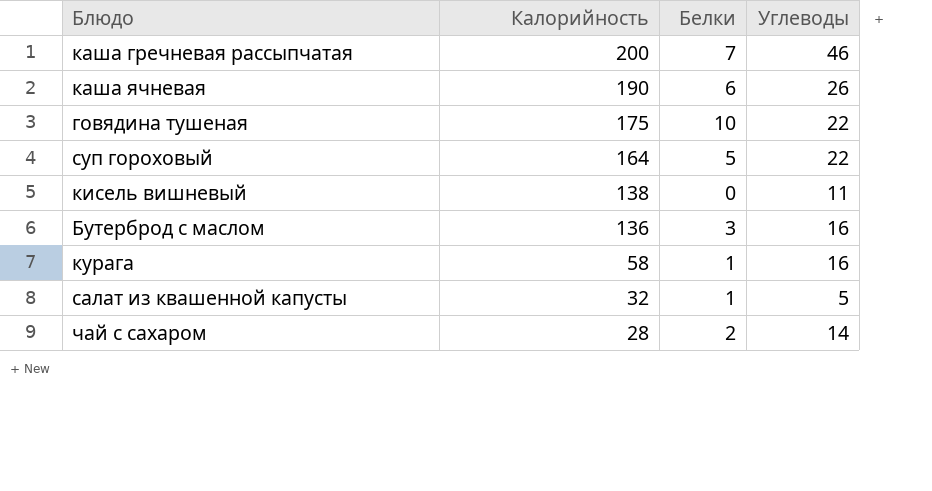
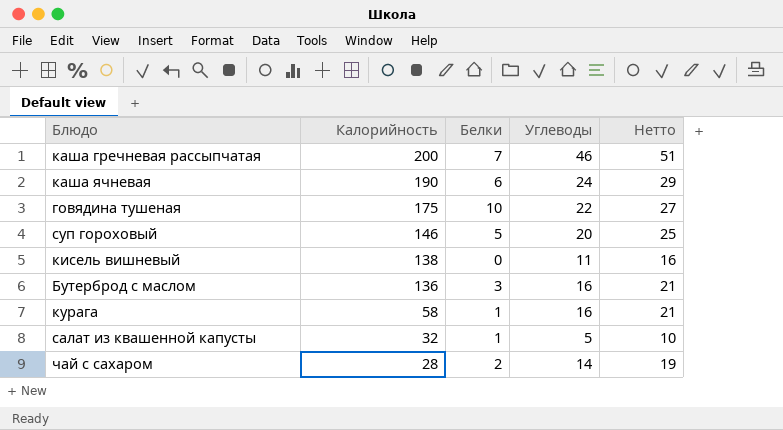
column Нетто | formula: none -> [Углеводы] + 5
каша ячневая | Углеводы: 26 -> 24
суп гороховый | Калорийность: 164 -> 146
суп гороховый | Углеводы: 22 -> 20

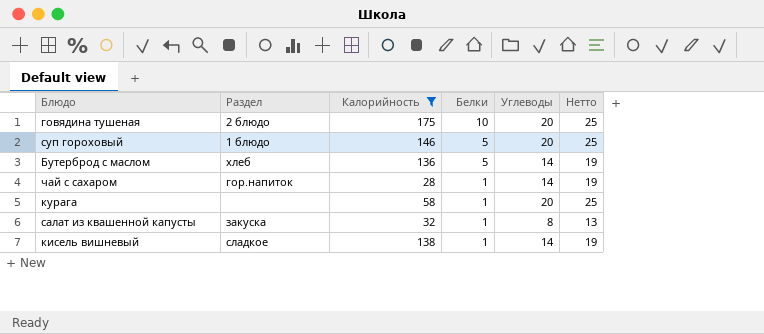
filter: none -> Калорийность <= 175
row order: Калорийность descending -> Белки descending
column Раздел | position: none -> 2
говядина тушеная | Углеводы: 22 -> 20
говядина тушеная | Нетто: 27 -> 25
Бутерброд с маслом | Белки: 3 -> 5
Бутерброд с маслом | Углеводы: 16 -> 14
Бутерброд с маслом | Нетто: 21 -> 19
чай с сахаром | Белки: 2 -> 1
курага | Углеводы: 16 -> 20
курага | Нетто: 21 -> 25
салат из квашенной капусты | Углеводы: 5 -> 8
салат из квашенной капусты | Нетто: 10 -> 13
кисель вишневый | Белки: 0 -> 1
кисель вишневый | Углеводы: 11 -> 14
кисель вишневый | Нетто: 16 -> 19

